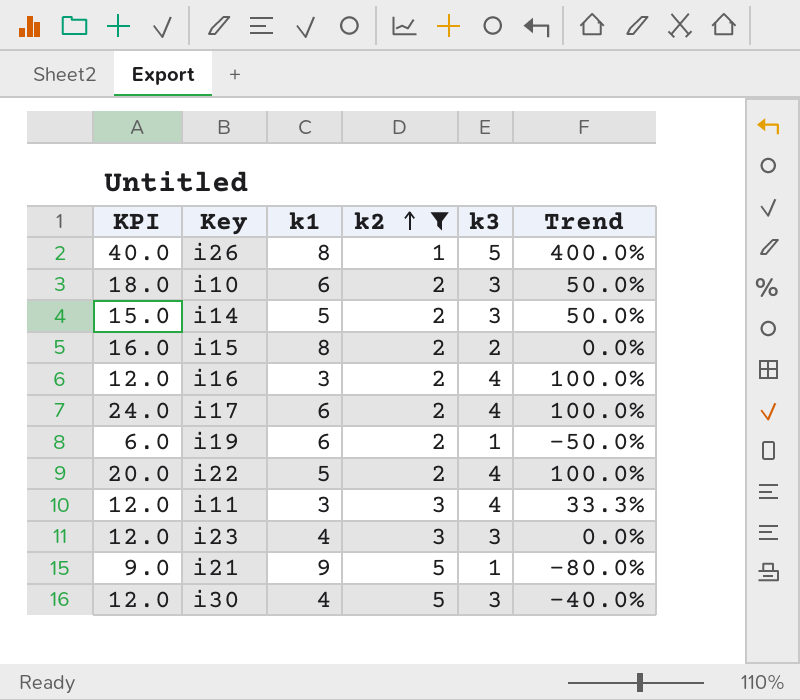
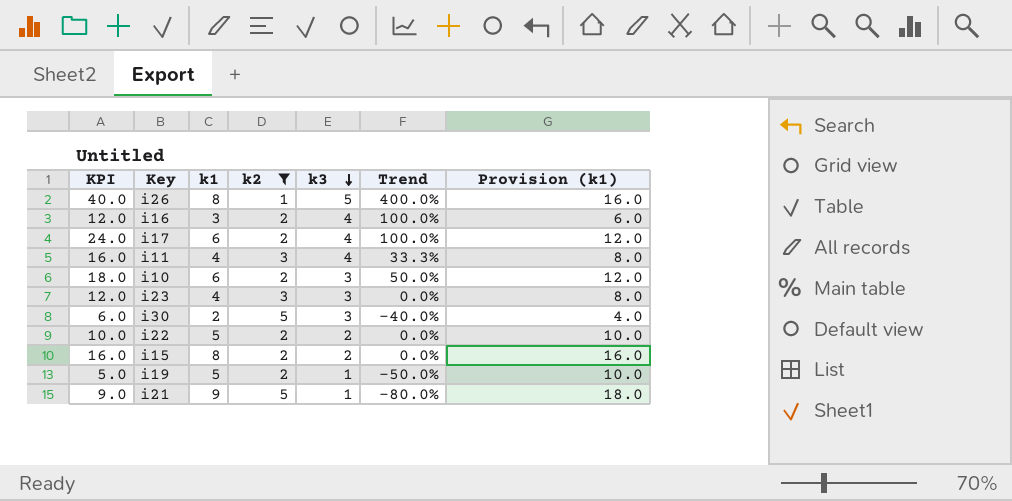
row order: k2 ascending -> k3 descending
column Provision (k1) | formula: none -> [k1] * 2
row i14: 15.0 | 5 | 2 | 3 | 50.0% -> none
i11 | KPI: 12.0 -> 16.0
i11 | k1: 3 -> 4
i30 | KPI: 12.0 -> 6.0
i30 | k1: 4 -> 2
i22 | KPI: 20.0 -> 10.0
i22 | k3: 4 -> 2
i22 | Trend: 100.0% -> 0.0%
i19 | KPI: 6.0 -> 5.0
i19 | k1: 6 -> 5

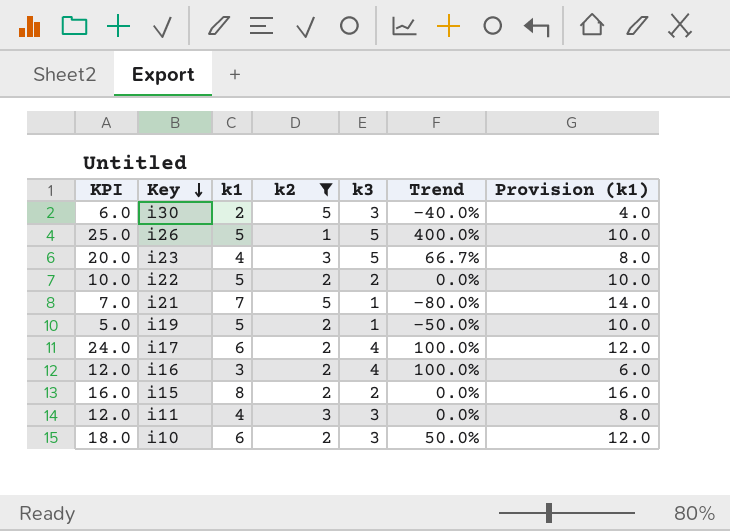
row order: k3 descending -> Key descending
i26 | KPI: 40.0 -> 25.0
i26 | k1: 8 -> 5
i26 | Provision (k1): 16.0 -> 10.0
i23 | KPI: 12.0 -> 20.0
i23 | k3: 3 -> 5
i23 | Trend: 0.0% -> 66.7%
i21 | KPI: 9.0 -> 7.0
i21 | k1: 9 -> 7
i21 | Provision (k1): 18.0 -> 14.0
i11 | KPI: 16.0 -> 12.0
i11 | k3: 4 -> 3
i11 | Trend: 33.3% -> 0.0%

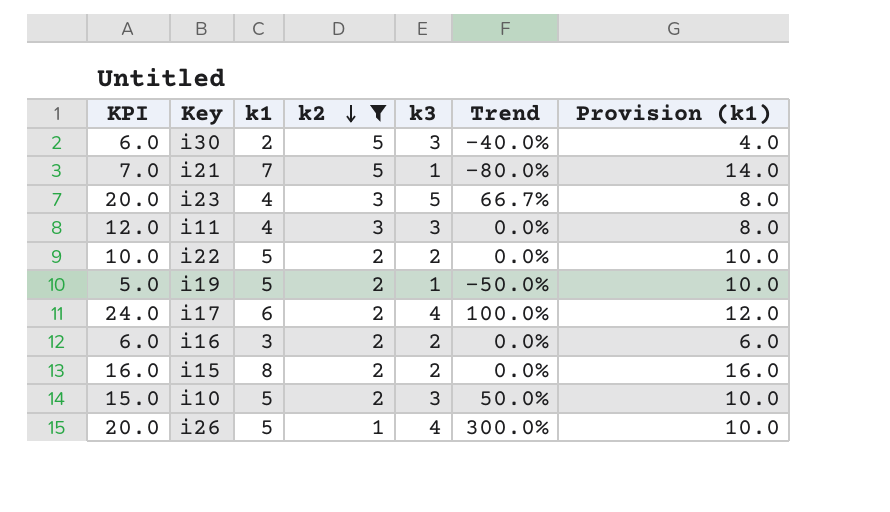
row order: Key descending -> k2 descending
i16 | KPI: 12.0 -> 6.0
i16 | k3: 4 -> 2
i16 | Trend: 100.0% -> 0.0%
i10 | KPI: 18.0 -> 15.0
i10 | k1: 6 -> 5
i10 | Provision (k1): 12.0 -> 10.0
i26 | KPI: 25.0 -> 20.0
i26 | k3: 5 -> 4
i26 | Trend: 400.0% -> 300.0%

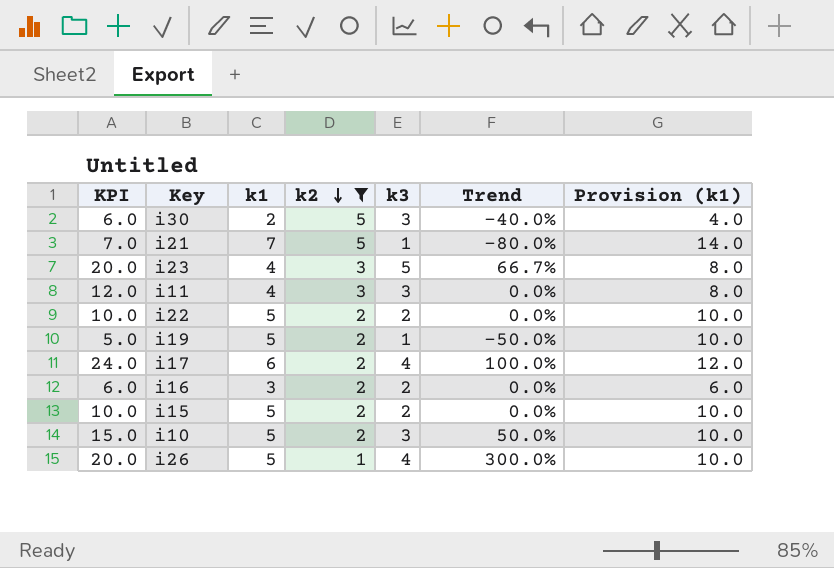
i15 | KPI: 16.0 -> 10.0
i15 | k1: 8 -> 5
i15 | Provision (k1): 16.0 -> 10.0

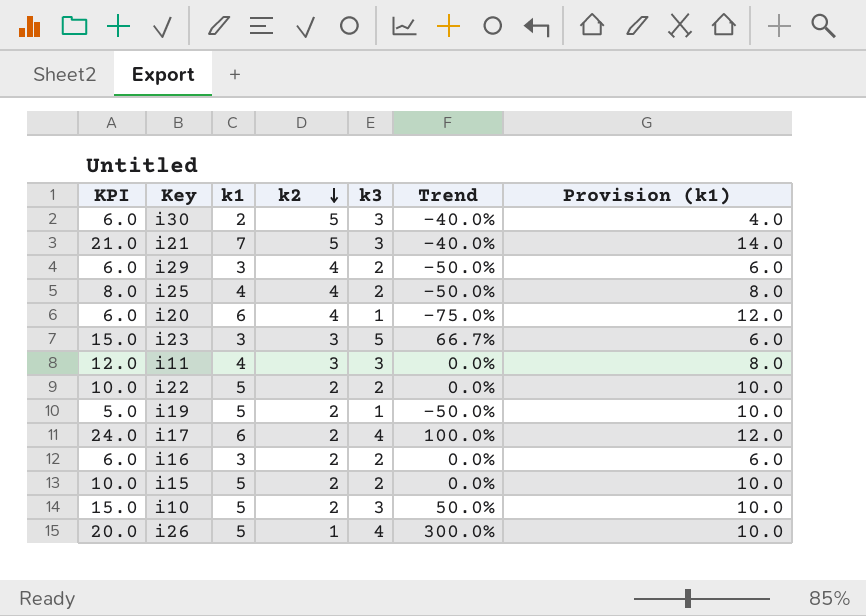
filter: k2 != 4 -> none
i21 | KPI: 7.0 -> 21.0
i21 | k3: 1 -> 3
i21 | Trend: -80.0% -> -40.0%
i23 | KPI: 20.0 -> 15.0
i23 | k1: 4 -> 3
i23 | Provision (k1): 8.0 -> 6.0

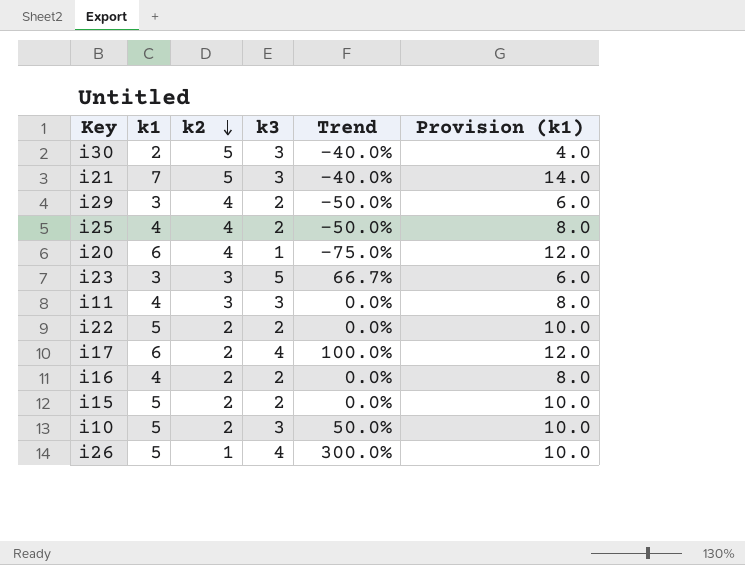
column KPI | formula: [k1] * [k3] -> none
row i19: 5.0 | 5 | 2 | 1 | -50.0% | 10.0 -> none
i16 | k1: 3 -> 4
i16 | Provision (k1): 6.0 -> 8.0

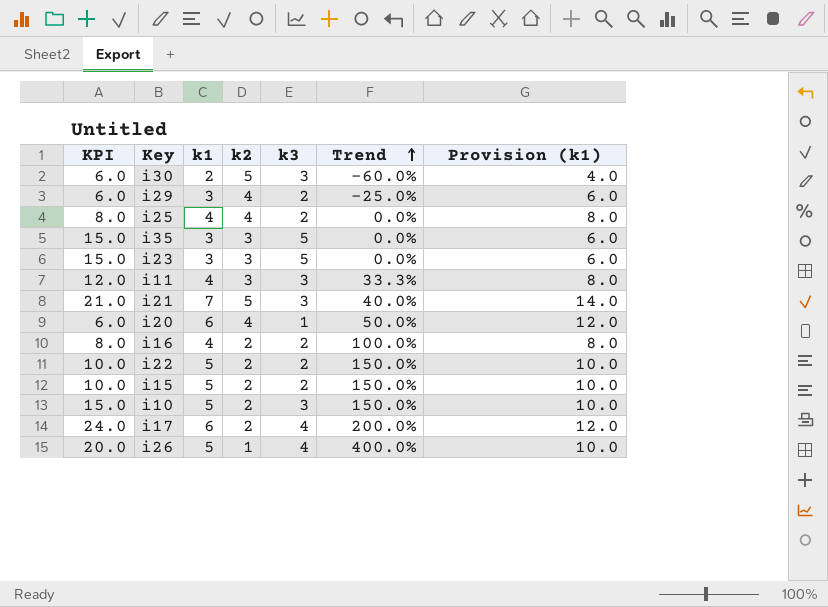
row order: k2 descending -> Trend ascending
column KPI | formula: none -> [k1] * [k3]
column Trend | formula: ([k3] - [k2]) / [k2] -> ([k1] - [k2]) / [k2]
row i35: none -> 15.0 | 3 | 3 | 5 | 0.0% | 6.0

